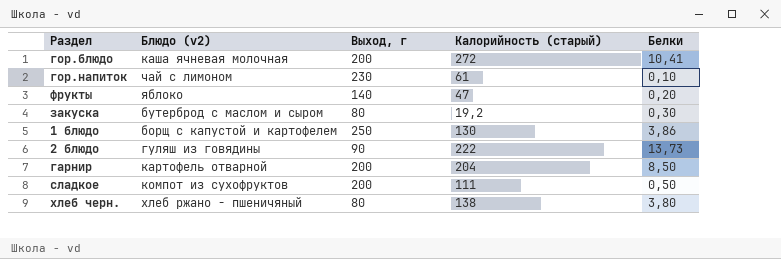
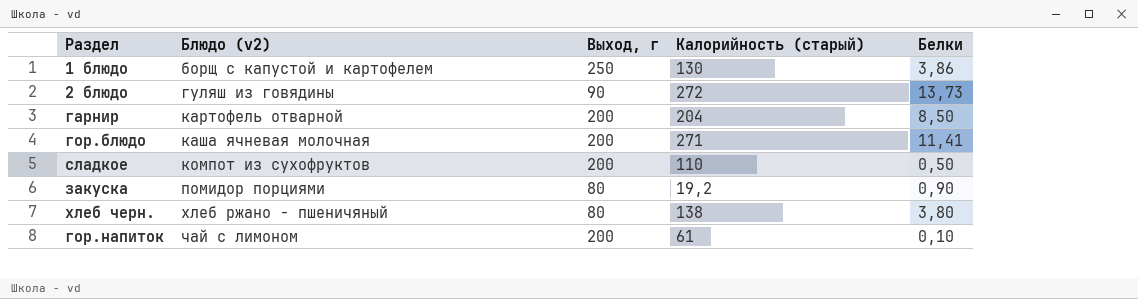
row order: none -> Блюдо (v2) ascending
row фрукты: яблоко | 140 | 47 | 0,20 -> none
2 блюдо | Калорийность (старый): 222 -> 272
гор.блюдо | Калорийность (старый): 272 -> 271
гор.блюдо | Белки: 10,41 -> 11,41
сладкое | Калорийность (старый): 111 -> 110
закуска | Блюдо (v2): бутерброд с маслом и сыром -> помидор порциями
закуска | Белки: 0,30 -> 0,90
гор.напиток | Выход, г: 230 -> 200

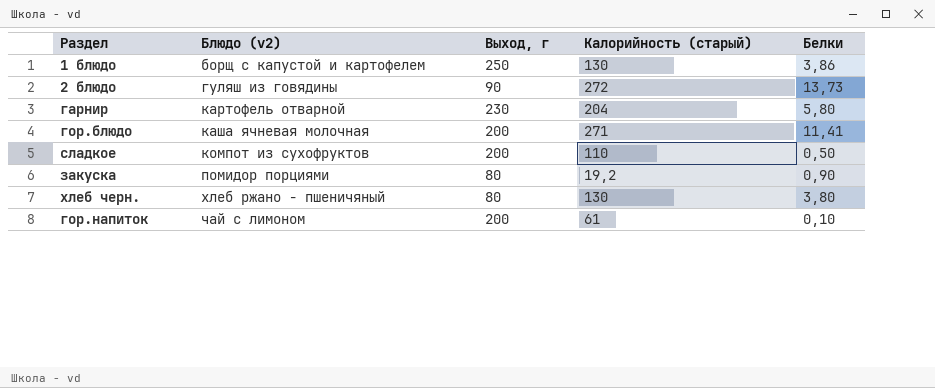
гарнир | Выход, г: 200 -> 230
гарнир | Белки: 8,50 -> 5,80
хлеб черн. | Калорийность (старый): 138 -> 130

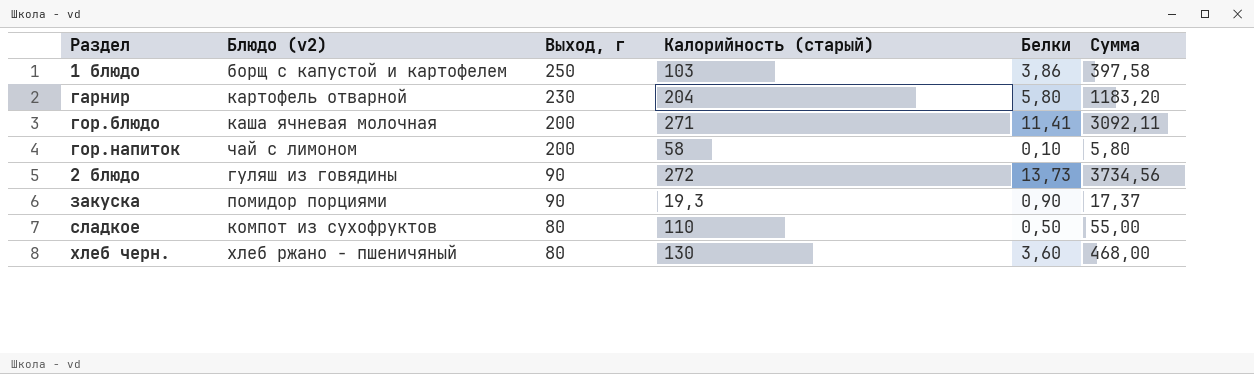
row order: Блюдо (v2) ascending -> Выход, г descending
column Сумма | formula: none -> [Калорийность (старый)] * [Белки]
1 блюдо | Калорийность (старый): 130 -> 103
гор.напиток | Калорийность (старый): 61 -> 58
закуска | Выход, г: 80 -> 90
закуска | Калорийность (старый): 19,2 -> 19,3
сладкое | Выход, г: 200 -> 80
хлеб черн. | Белки: 3,80 -> 3,60

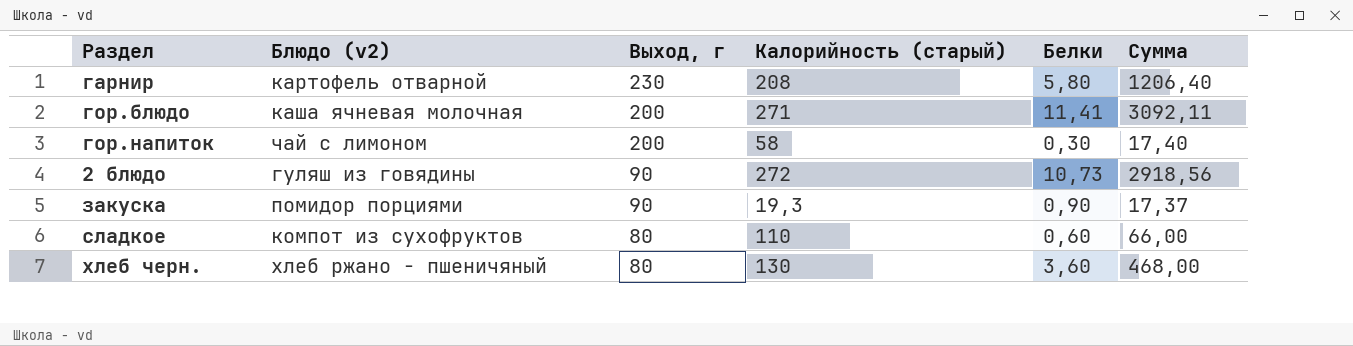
row 1 блюдо: борщ с капустой и картофелем | 250 | 103 | 3,86 | 397,58 -> none
гарнир | Калорийность (старый): 204 -> 208
гарнир | Сумма: 1183,20 -> 1206,40
гор.напиток | Белки: 0,10 -> 0,30
гор.напиток | Сумма: 5,80 -> 17,40
2 блюдо | Белки: 13,73 -> 10,73
2 блюдо | Сумма: 3734,56 -> 2918,56
сладкое | Белки: 0,50 -> 0,60
сладкое | Сумма: 55,00 -> 66,00

